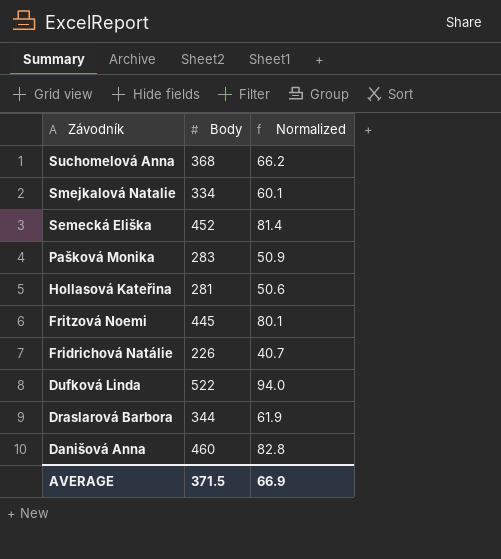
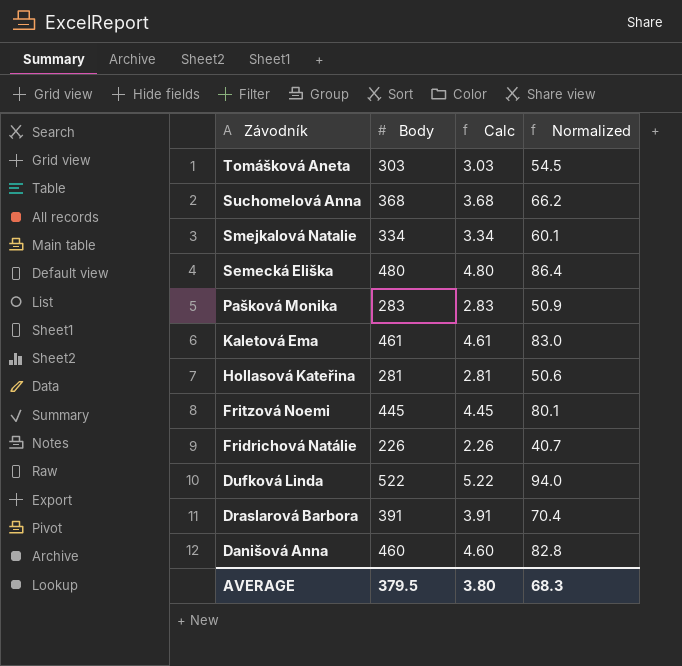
column Calc | formula: none -> [Body] * 0.01
row Tomášková Aneta: none -> 303 | 3.03 | 54.5
Semecká Eliška | Body: 452 -> 480
Semecká Eliška | Normalized: 81.4 -> 86.4
row Kaletová Ema: none -> 461 | 4.61 | 83.0
Draslarová Barbora | Body: 344 -> 391
Draslarová Barbora | Normalized: 61.9 -> 70.4
AVERAGE | Body: 371.5 -> 379.5
AVERAGE | Normalized: 66.9 -> 68.3

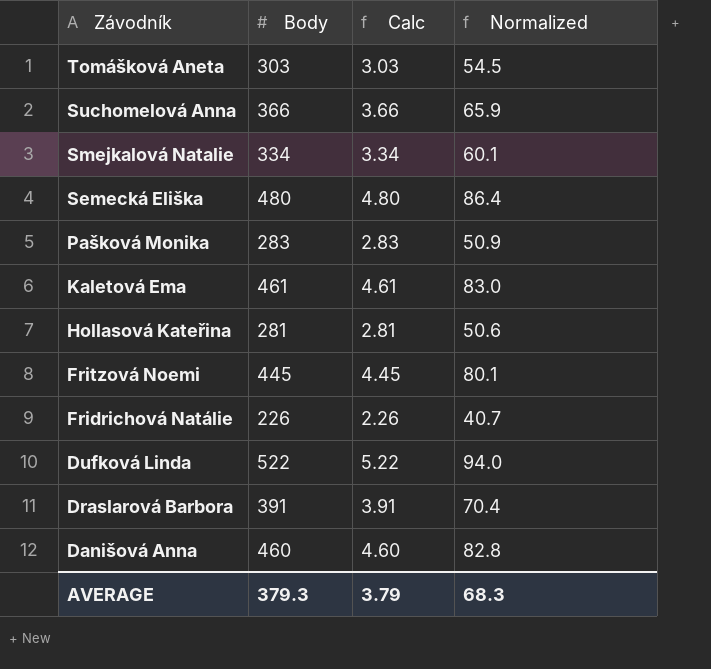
Suchomelová Anna | Body: 368 -> 366
Suchomelová Anna | Calc: 3.68 -> 3.66
Suchomelová Anna | Normalized: 66.2 -> 65.9
AVERAGE | Body: 379.5 -> 379.3
AVERAGE | Calc: 3.80 -> 3.79

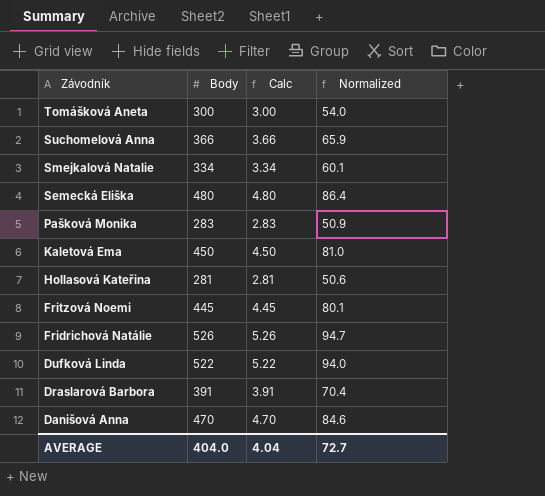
Tomášková Aneta | Body: 303 -> 300
Tomášková Aneta | Calc: 3.03 -> 3.00
Tomášková Aneta | Normalized: 54.5 -> 54.0
Kaletová Ema | Body: 461 -> 450
Kaletová Ema | Calc: 4.61 -> 4.50
Kaletová Ema | Normalized: 83.0 -> 81.0
Fridrichová Natálie | Body: 226 -> 526
Fridrichová Natálie | Calc: 2.26 -> 5.26
Fridrichová Natálie | Normalized: 40.7 -> 94.7
Danišová Anna | Body: 460 -> 470
Danišová Anna | Calc: 4.60 -> 4.70
Danišová Anna | Normalized: 82.8 -> 84.6
AVERAGE | Body: 379.3 -> 404.0
AVERAGE | Calc: 3.79 -> 4.04
AVERAGE | Normalized: 68.3 -> 72.7

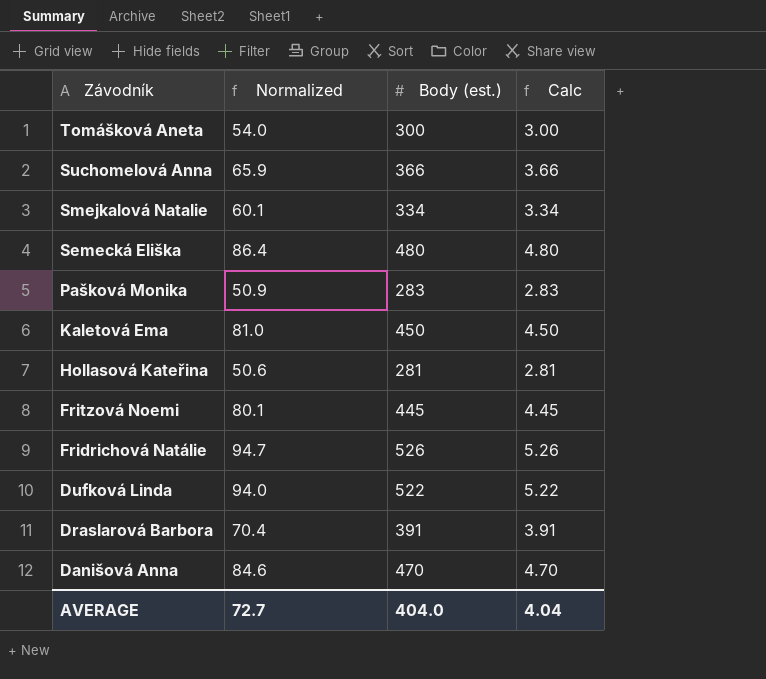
column Normalized | position: 4 -> 2
column name: Body -> Body (est.)

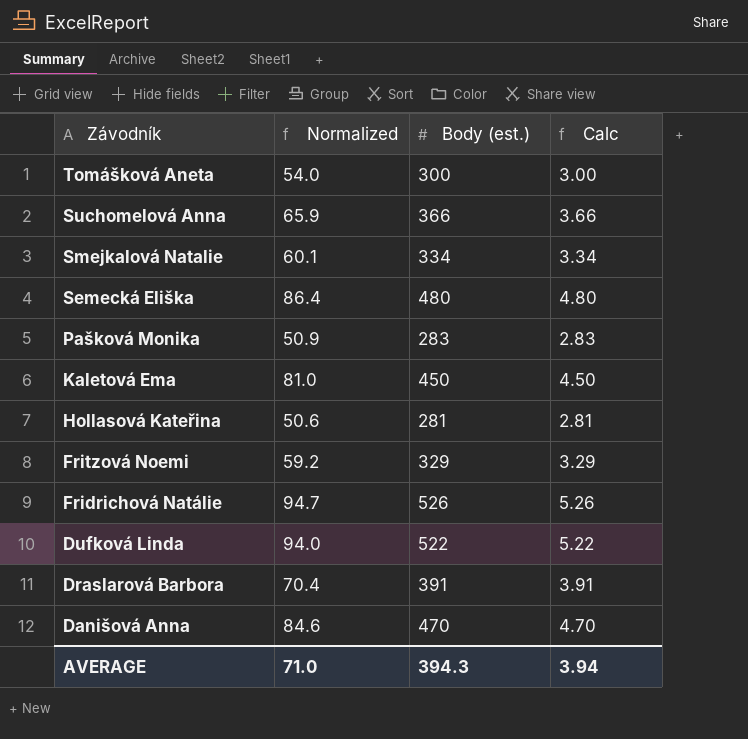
Fritzová Noemi | Normalized: 80.1 -> 59.2
Fritzová Noemi | Body (est.): 445 -> 329
Fritzová Noemi | Calc: 4.45 -> 3.29
AVERAGE | Normalized: 72.7 -> 71.0
AVERAGE | Body (est.): 404.0 -> 394.3
AVERAGE | Calc: 4.04 -> 3.94

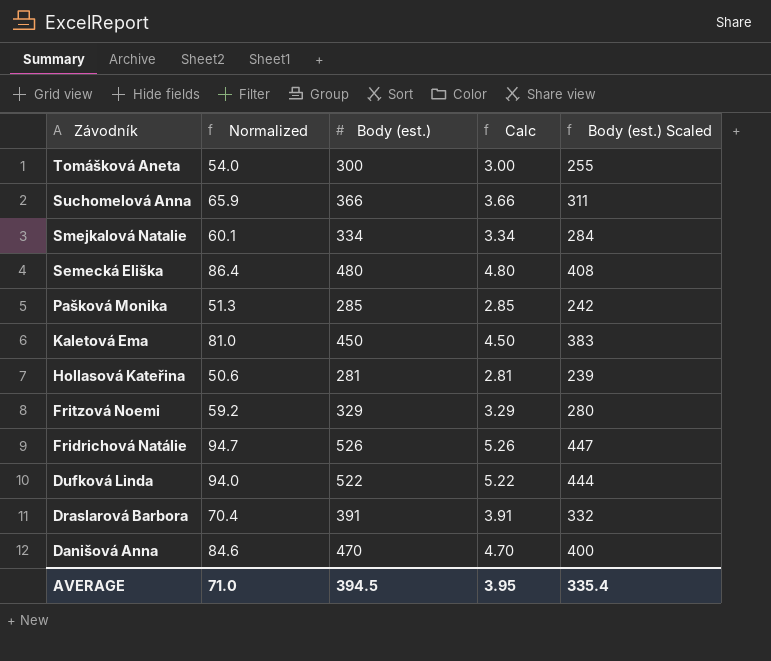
column Body (est.) Scaled | formula: none -> [Body (est.)] * 0.85
Pašková Monika | Normalized: 50.9 -> 51.3
Pašková Monika | Body (est.): 283 -> 285
Pašková Monika | Calc: 2.83 -> 2.85
AVERAGE | Body (est.): 394.3 -> 394.5
AVERAGE | Calc: 3.94 -> 3.95

